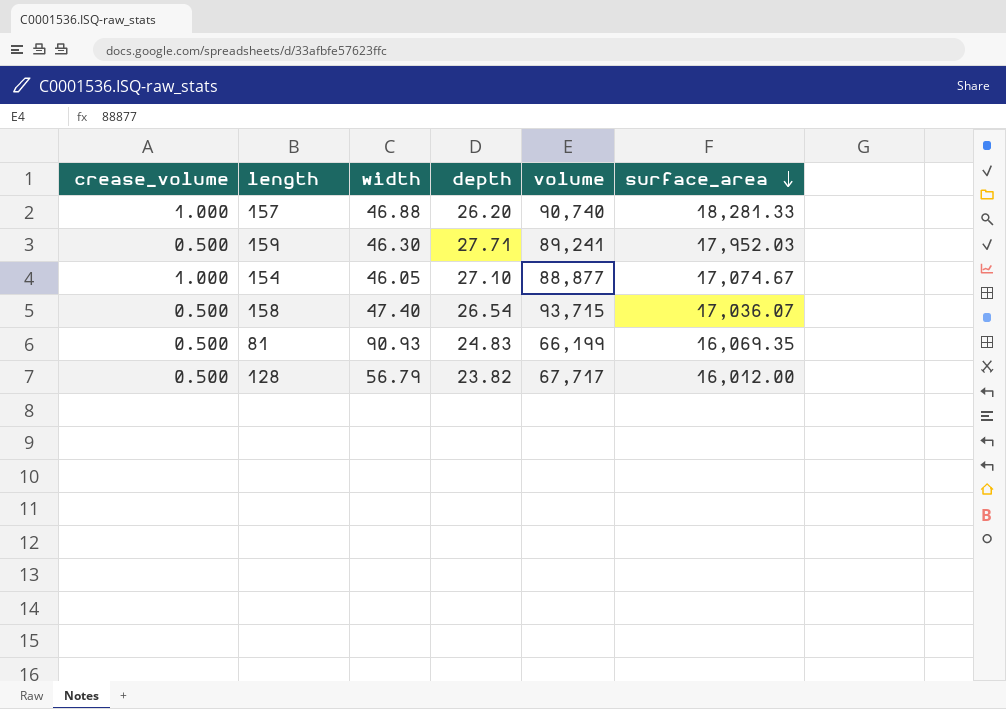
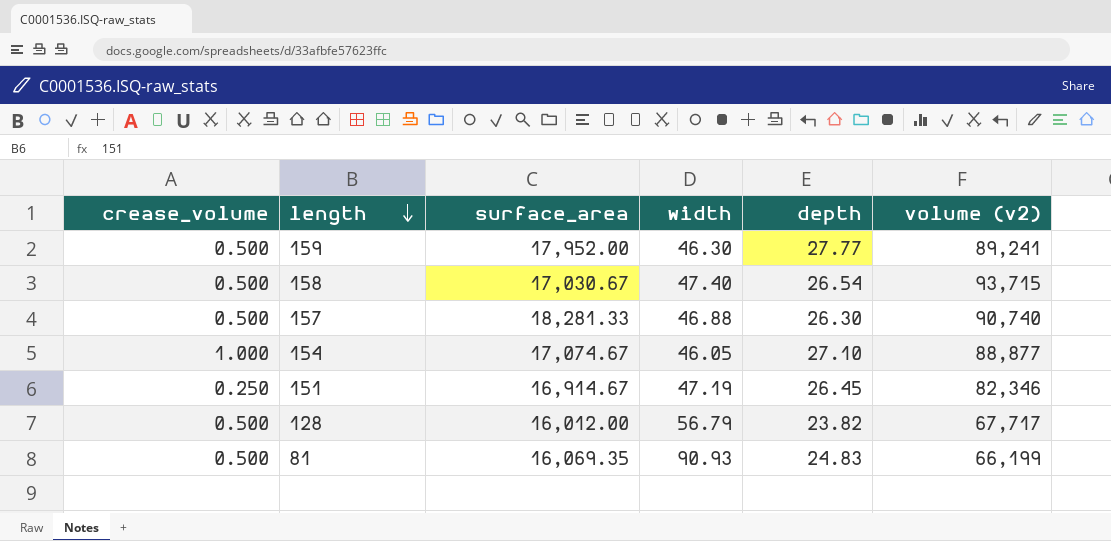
row order: surface_area descending -> length descending
column surface_area | position: 6 -> 3
column name: volume -> volume (v2)
159 | surface_area: 17,952.03 -> 17,952.00
159 | depth: 27.71 -> 27.77
158 | surface_area: 17,036.07 -> 17,030.67
157 | crease_volume: 1.000 -> 0.500
157 | depth: 26.20 -> 26.30
row 151: none -> 0.250 | 16,914.67 | 47.19 | 26.45 | 82,346

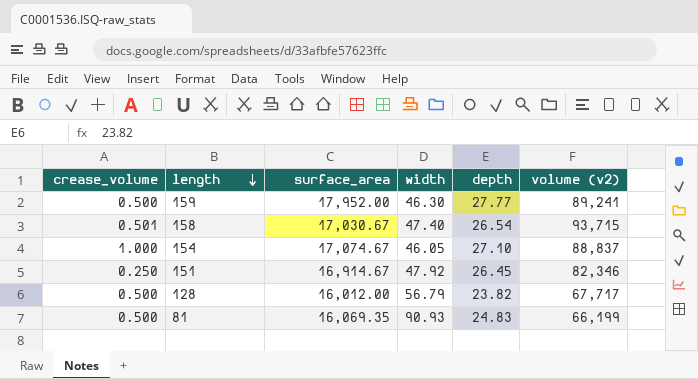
row 157: 0.500 | 18,281.33 | 46.88 | 26.30 | 90,740 -> none
158 | crease_volume: 0.500 -> 0.501
154 | volume (v2): 88,877 -> 88,837
151 | width: 47.19 -> 47.92

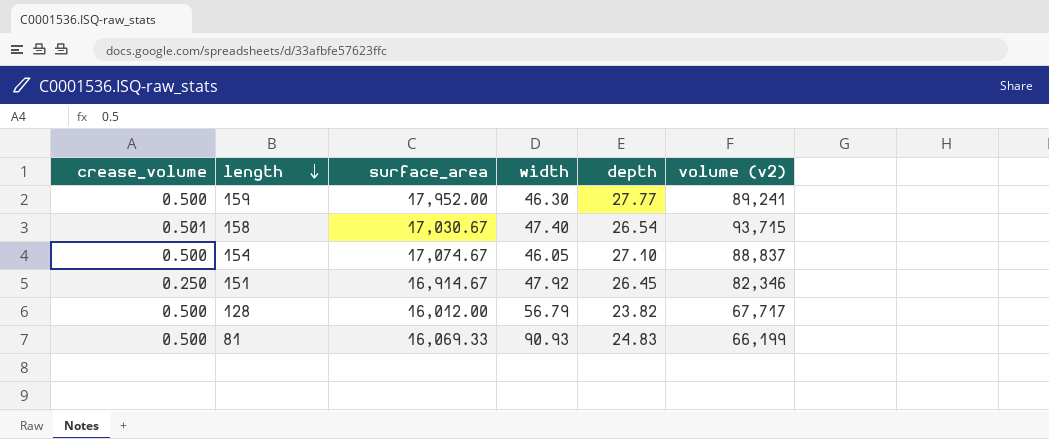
154 | crease_volume: 1.000 -> 0.500
81 | surface_area: 16,069.35 -> 16,069.33

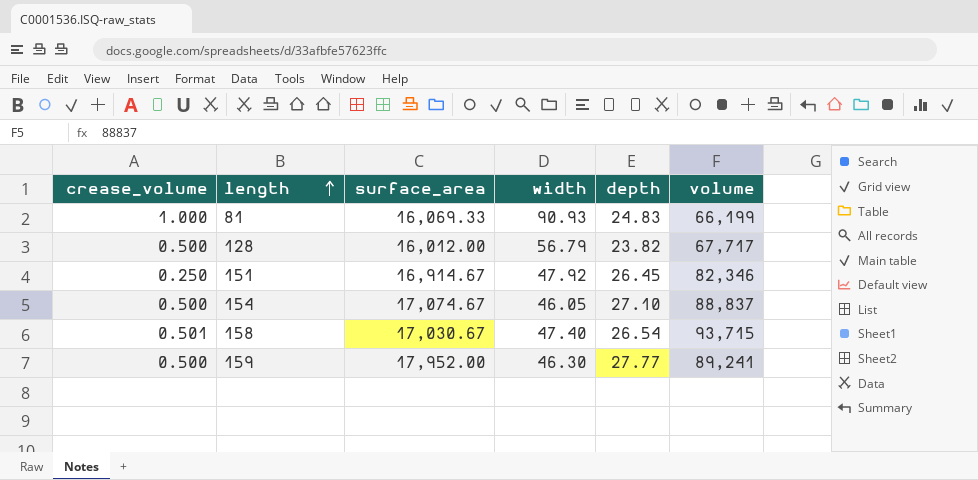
row order: length descending -> length ascending
column name: volume (v2) -> volume
81 | crease_volume: 0.500 -> 1.000

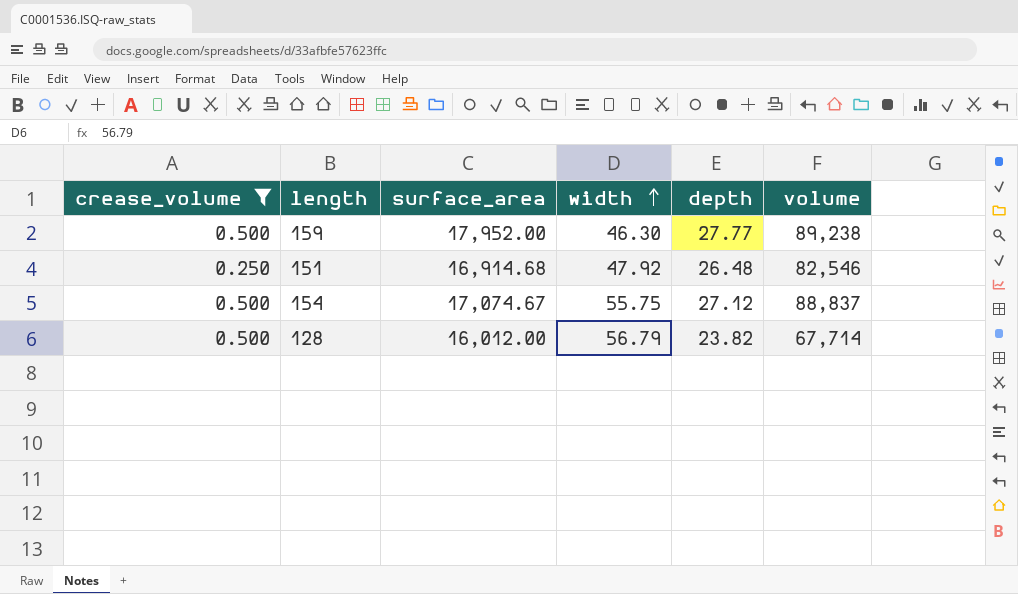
filter: none -> crease_volume <= 0.500
row order: length ascending -> width ascending
159 | volume: 89,241 -> 89,238
151 | surface_area: 16,914.67 -> 16,914.68
151 | depth: 26.45 -> 26.48
151 | volume: 82,346 -> 82,546
154 | width: 46.05 -> 55.75
154 | depth: 27.10 -> 27.12
128 | volume: 67,717 -> 67,714

